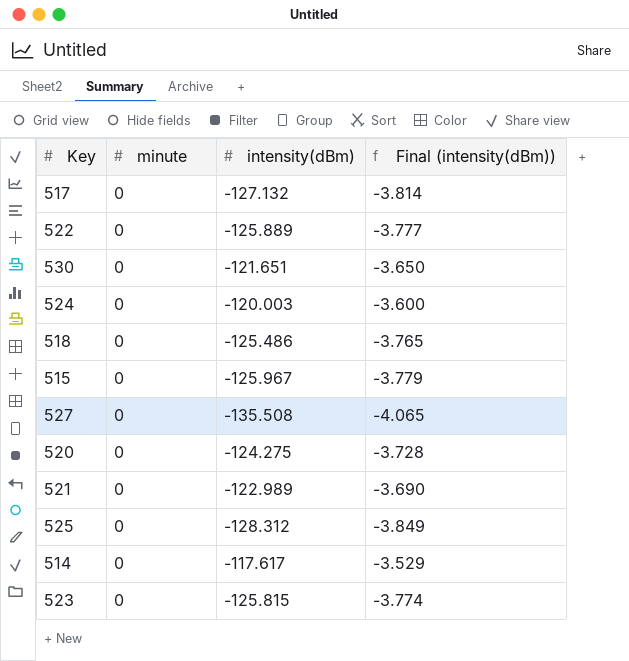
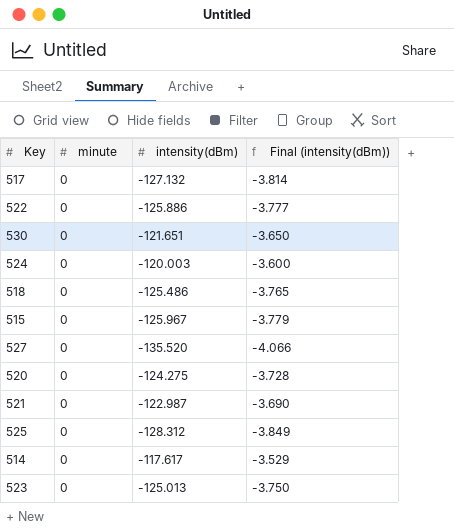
522 | intensity(dBm): -125.889 -> -125.886
527 | intensity(dBm): -135.508 -> -135.520
527 | Final (intensity(dBm)): -4.065 -> -4.066
521 | intensity(dBm): -122.989 -> -122.987
523 | intensity(dBm): -125.815 -> -125.013
523 | Final (intensity(dBm)): -3.774 -> -3.750

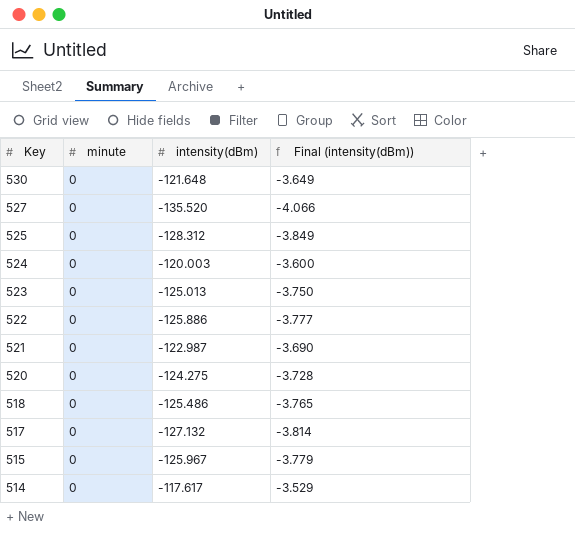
row order: none -> Key descending
530 | intensity(dBm): -121.651 -> -121.648
530 | Final (intensity(dBm)): -3.650 -> -3.649

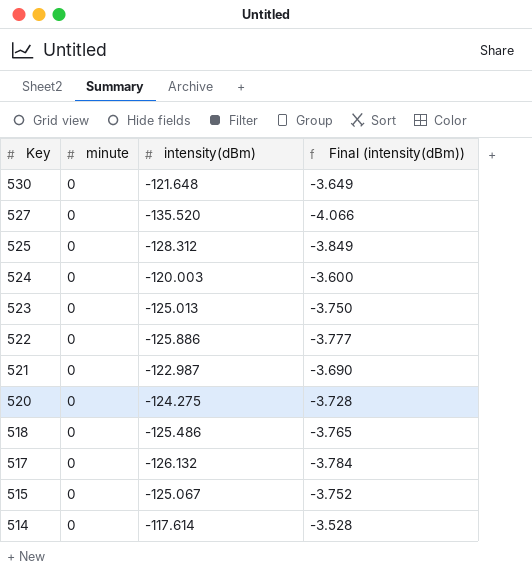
517 | intensity(dBm): -127.132 -> -126.132
517 | Final (intensity(dBm)): -3.814 -> -3.784
515 | intensity(dBm): -125.967 -> -125.067
515 | Final (intensity(dBm)): -3.779 -> -3.752
514 | intensity(dBm): -117.617 -> -117.614
514 | Final (intensity(dBm)): -3.529 -> -3.528

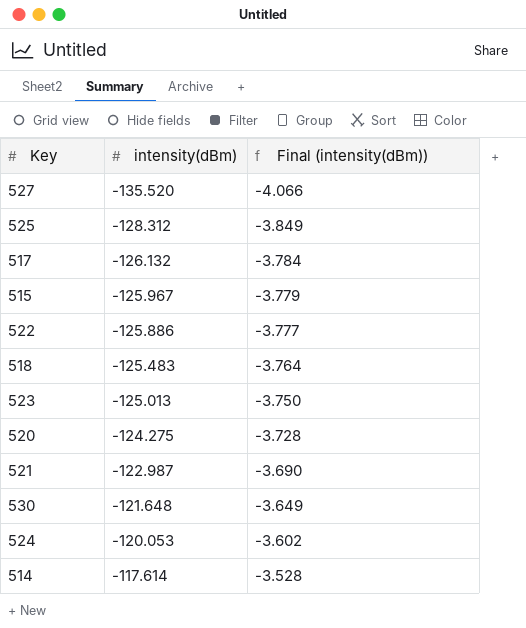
row order: Key descending -> intensity(dBm) ascending
column minute | position: 2 -> none
515 | intensity(dBm): -125.067 -> -125.967
515 | Final (intensity(dBm)): -3.752 -> -3.779
518 | intensity(dBm): -125.486 -> -125.483
518 | Final (intensity(dBm)): -3.765 -> -3.764
524 | intensity(dBm): -120.003 -> -120.053
524 | Final (intensity(dBm)): -3.600 -> -3.602

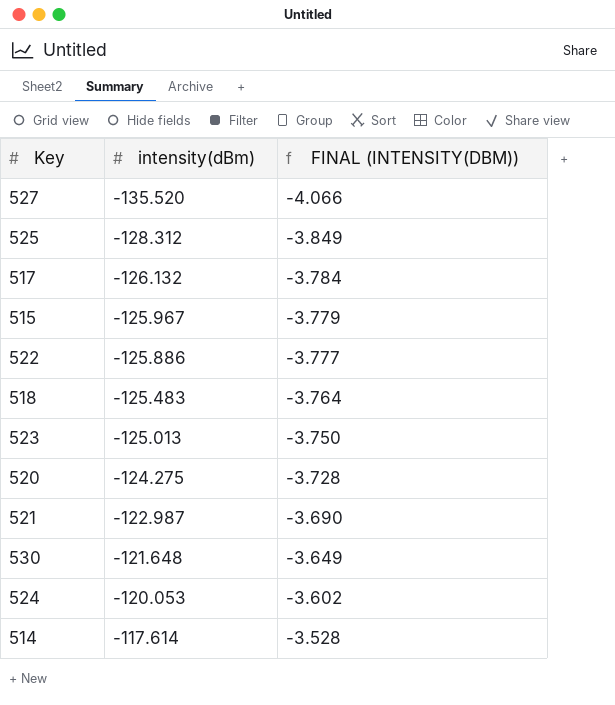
column name: Final (intensity(dBm)) -> FINAL (INTENSITY(DBM))

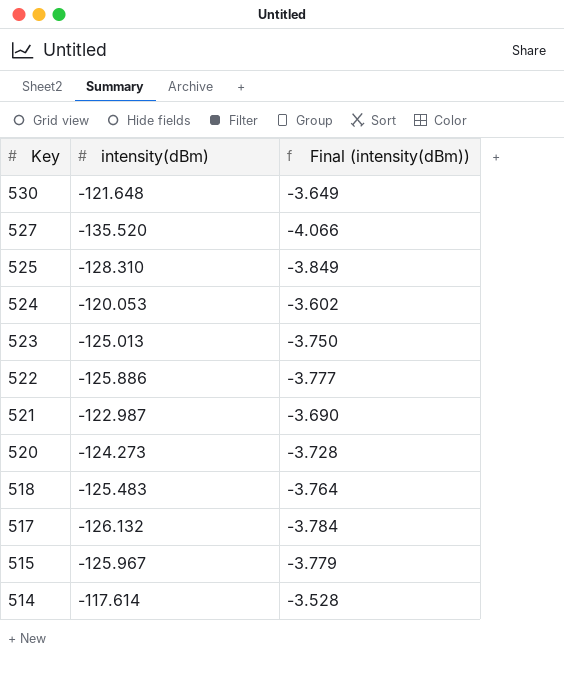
row order: intensity(dBm) ascending -> Key descending
column name: FINAL (INTENSITY(DBM)) -> Final (intensity(dBm))
525 | intensity(dBm): -128.312 -> -128.310
520 | intensity(dBm): -124.275 -> -124.273

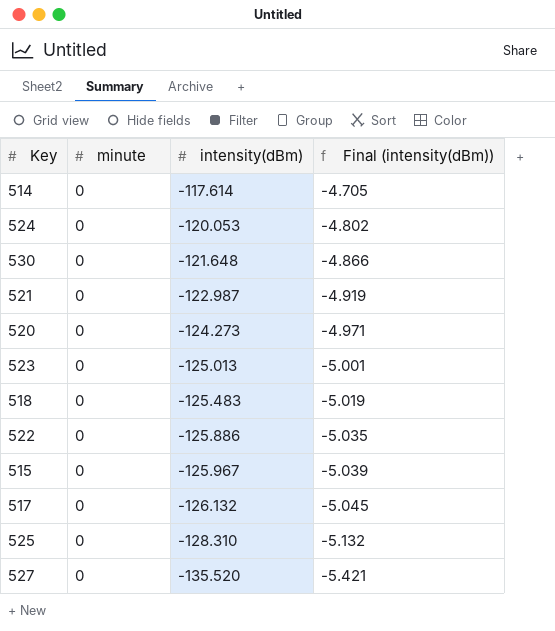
row order: Key descending -> intensity(dBm) descending
column minute | position: none -> 2
column Final (intensity(dBm)) | formula: [intensity(dBm)] * 0.03 -> [intensity(dBm)] * 0.04

